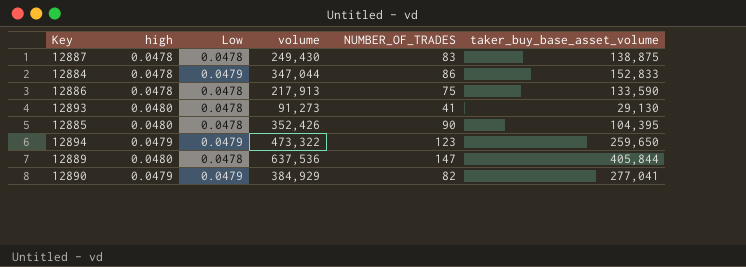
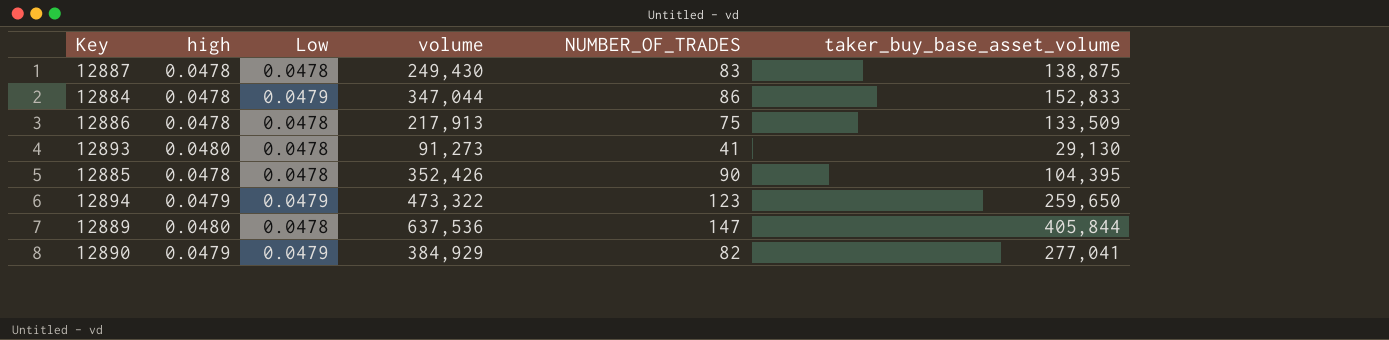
12886 | taker_buy_base_asset_volume: 133,590 -> 133,509
12885 | high: 0.0480 -> 0.0478

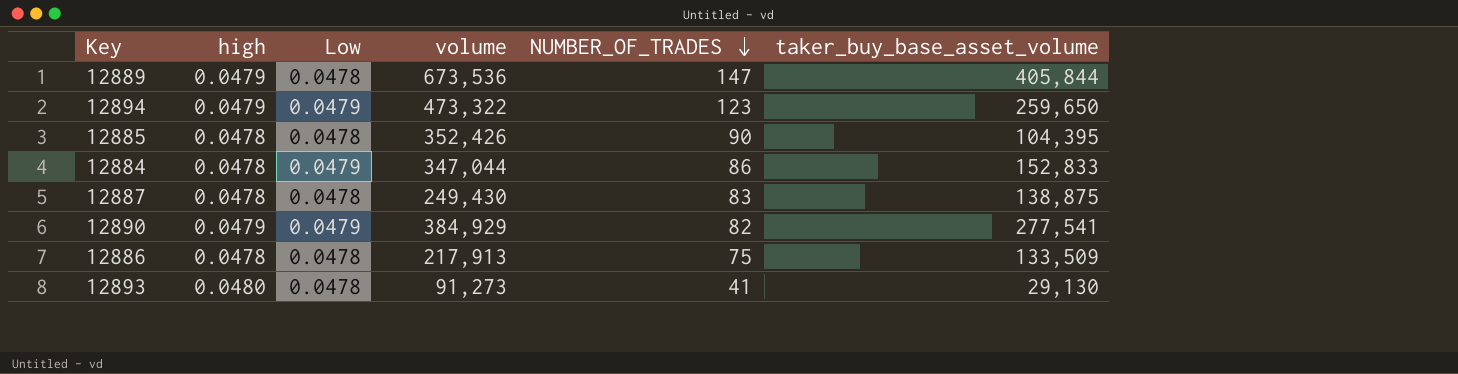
row order: none -> NUMBER_OF_TRADES descending
12889 | high: 0.0480 -> 0.0479
12889 | volume: 637,536 -> 673,536
12890 | taker_buy_base_asset_volume: 277,041 -> 277,541

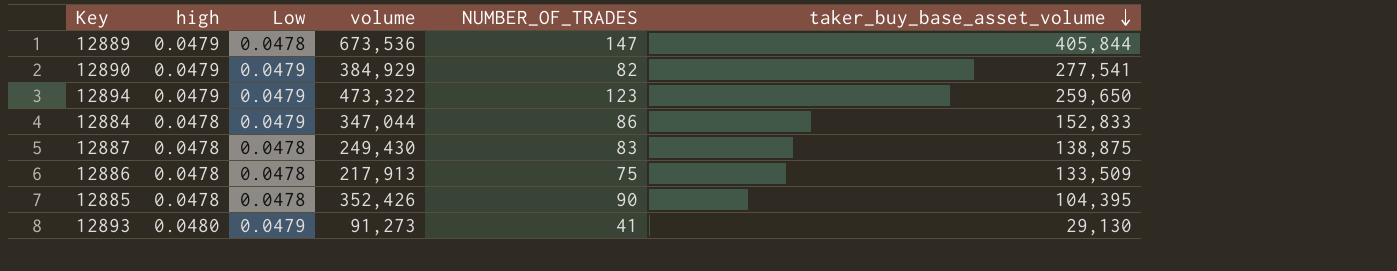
row order: NUMBER_OF_TRADES descending -> taker_buy_base_asset_volume descending
12893 | Low: 0.0478 -> 0.0479

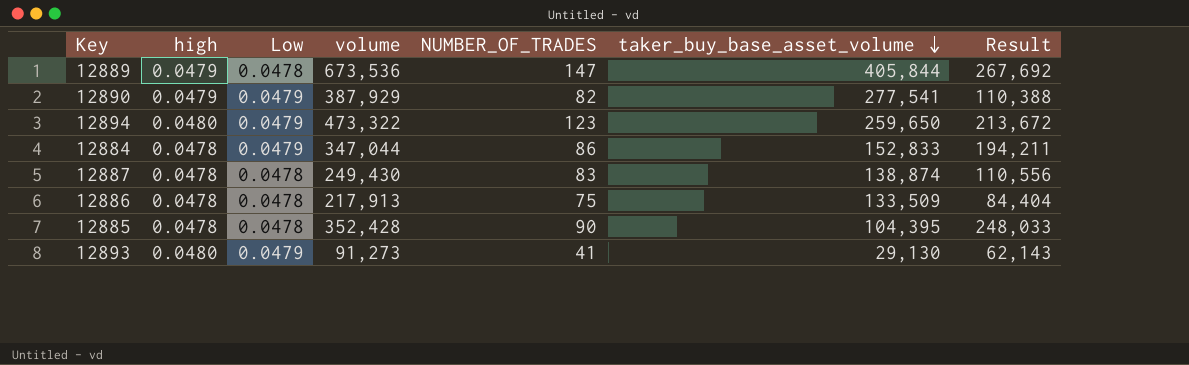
column Result | formula: none -> [volume] - [taker_buy_base_asset_volume]
12890 | volume: 384,929 -> 387,929
12894 | high: 0.0479 -> 0.0480
12887 | taker_buy_base_asset_volume: 138,875 -> 138,874
12885 | volume: 352,426 -> 352,428

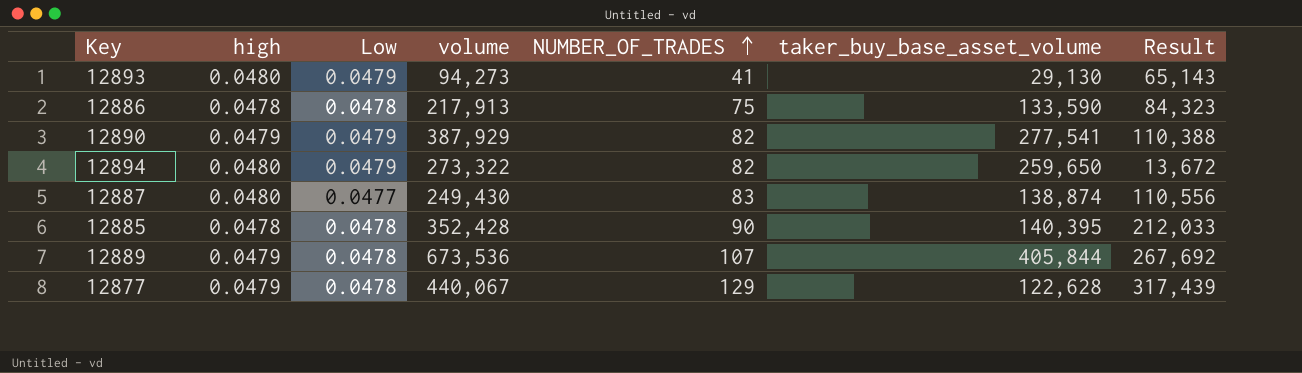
row order: taker_buy_base_asset_volume descending -> NUMBER_OF_TRADES ascending
row 12884: 0.0478 | 0.0479 | 347,044 | 86 | 152,833 | 194,211 -> none
12893 | volume: 91,273 -> 94,273
12893 | Result: 62,143 -> 65,143
12886 | taker_buy_base_asset_volume: 133,509 -> 133,590
12886 | Result: 84,404 -> 84,323
12894 | volume: 473,322 -> 273,322
12894 | NUMBER_OF_TRADES: 123 -> 82
12894 | Result: 213,672 -> 13,672
12887 | high: 0.0478 -> 0.0480
12887 | Low: 0.0478 -> 0.0477
12885 | taker_buy_base_asset_volume: 104,395 -> 140,395
12885 | Result: 248,033 -> 212,033
12889 | NUMBER_OF_TRADES: 147 -> 107
row 12877: none -> 0.0479 | 0.0478 | 440,067 | 129 | 122,628 | 317,439

